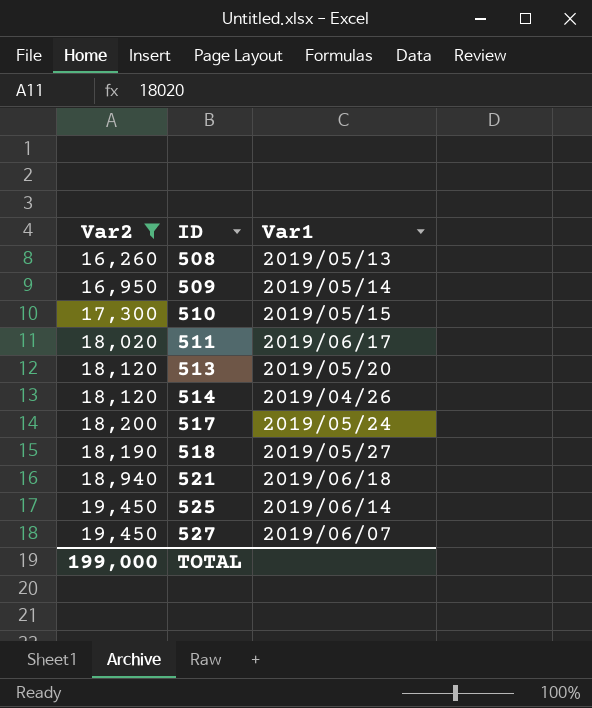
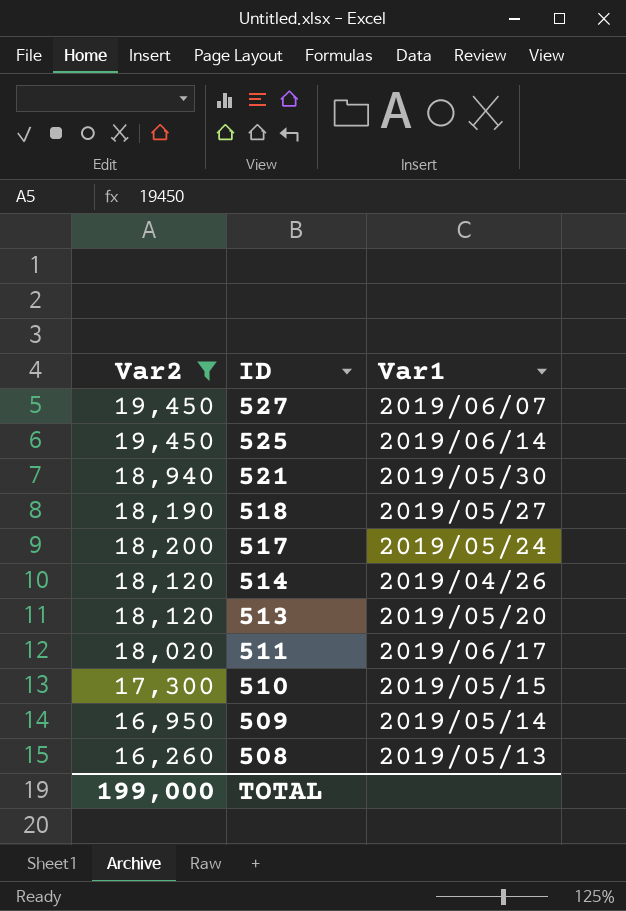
row order: ID ascending -> ID descending
521 | Var1: 2019/06/18 -> 2019/05/30

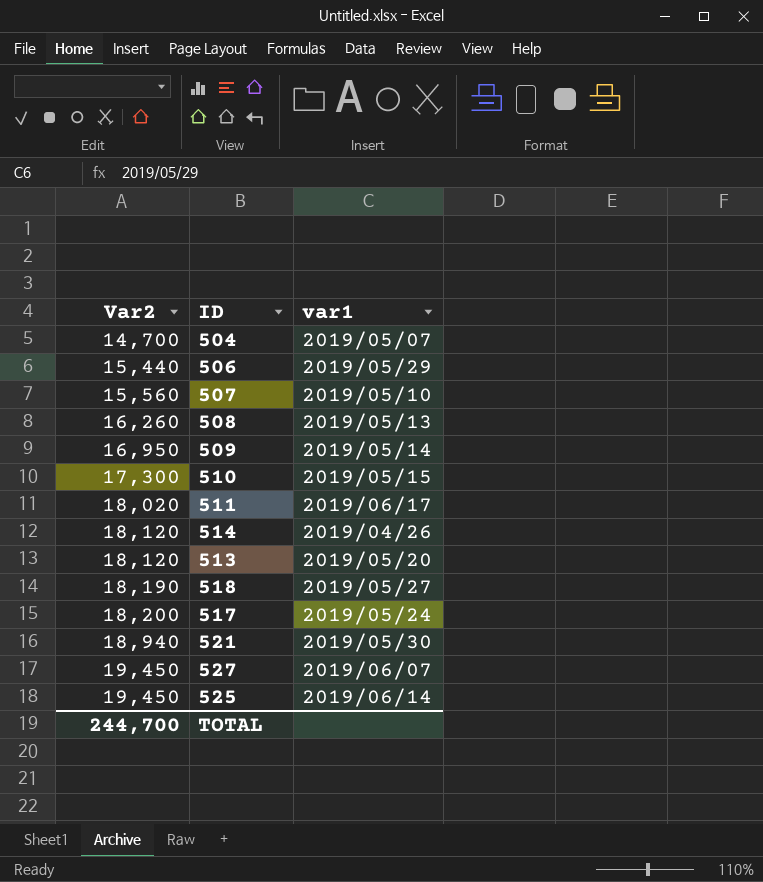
filter: Var2 >= 16,260 -> none
row order: ID descending -> Var2 ascending
column name: Var1 -> var1
TOTAL | Var2: 199,000 -> 244,700

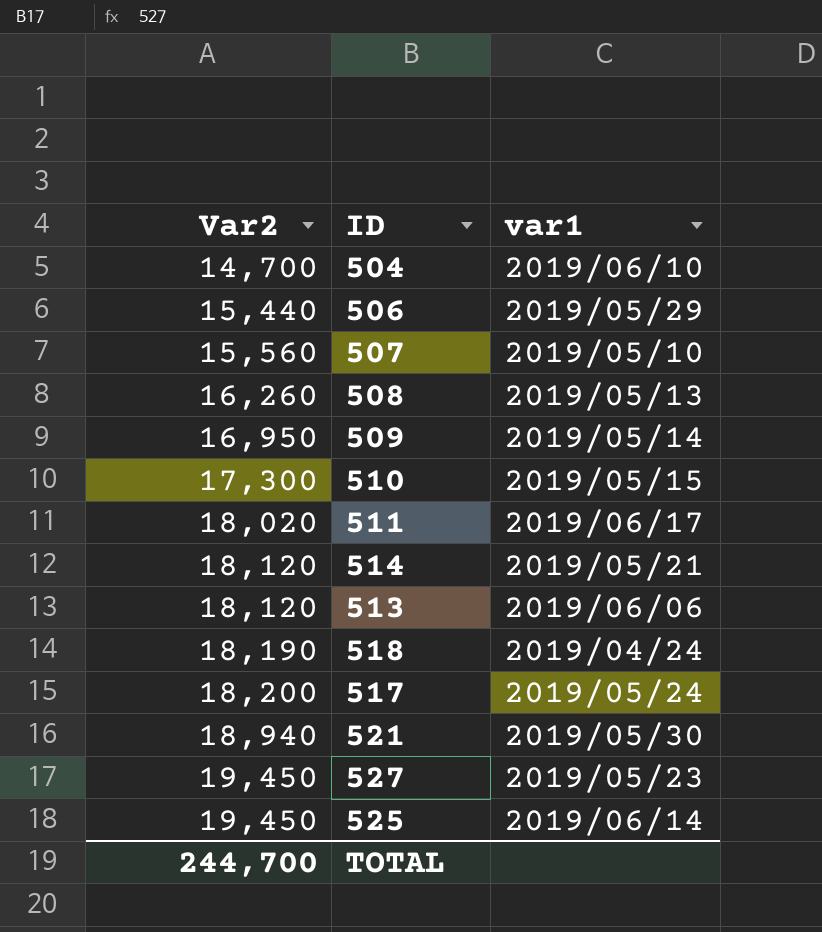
504 | var1: 2019/05/07 -> 2019/06/10
514 | var1: 2019/04/26 -> 2019/05/21
513 | var1: 2019/05/20 -> 2019/06/06
518 | var1: 2019/05/27 -> 2019/04/24
527 | var1: 2019/06/07 -> 2019/05/23

